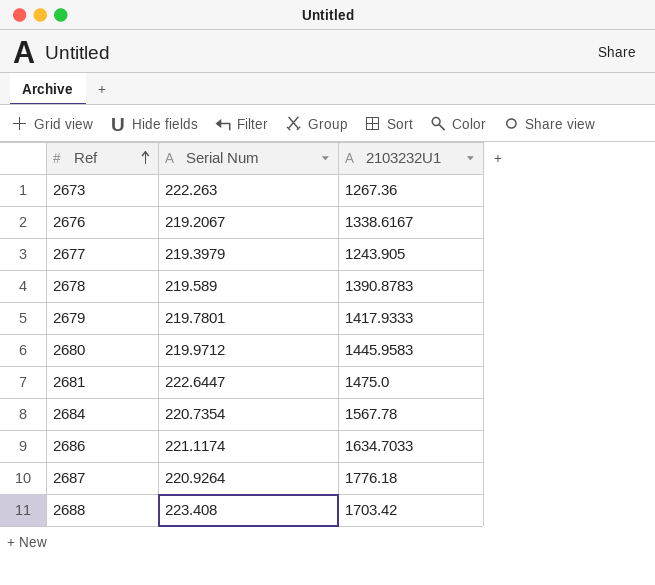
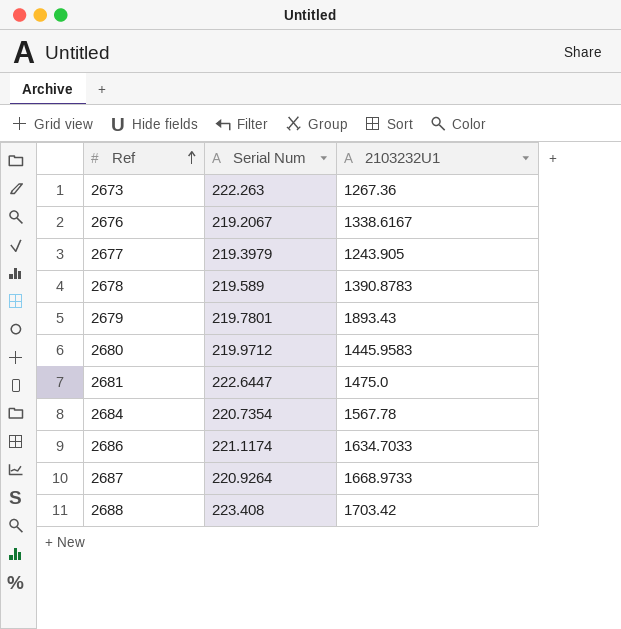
2679 | 2103232U1: 1417.9333 -> 1893.43
2687 | 2103232U1: 1776.18 -> 1668.9733

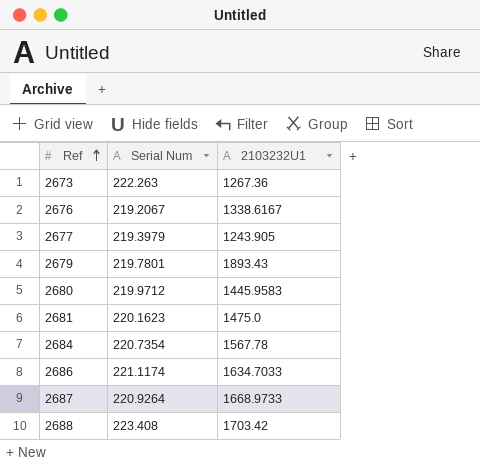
row 2678: 219.589 | 1390.8783 -> none
2681 | Serial Num: 222.6447 -> 220.1623

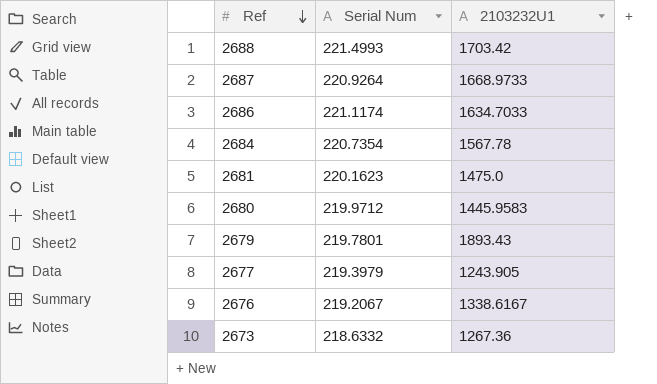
row order: Ref ascending -> Ref descending
2688 | Serial Num: 223.408 -> 221.4993
2673 | Serial Num: 222.263 -> 218.6332

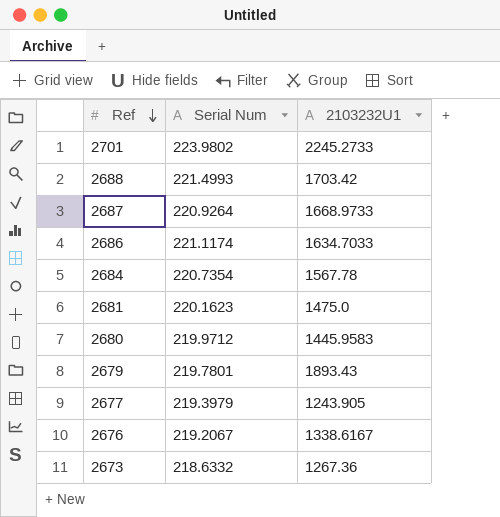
row 2701: none -> 223.9802 | 2245.2733

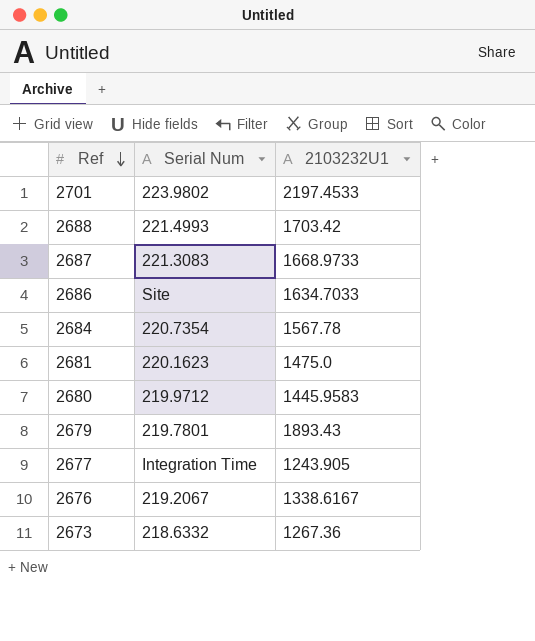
2701 | 2103232U1: 2245.2733 -> 2197.4533
2687 | Serial Num: 220.9264 -> 221.3083
2686 | Serial Num: 221.1174 -> Site
2677 | Serial Num: 219.3979 -> Integration Time

